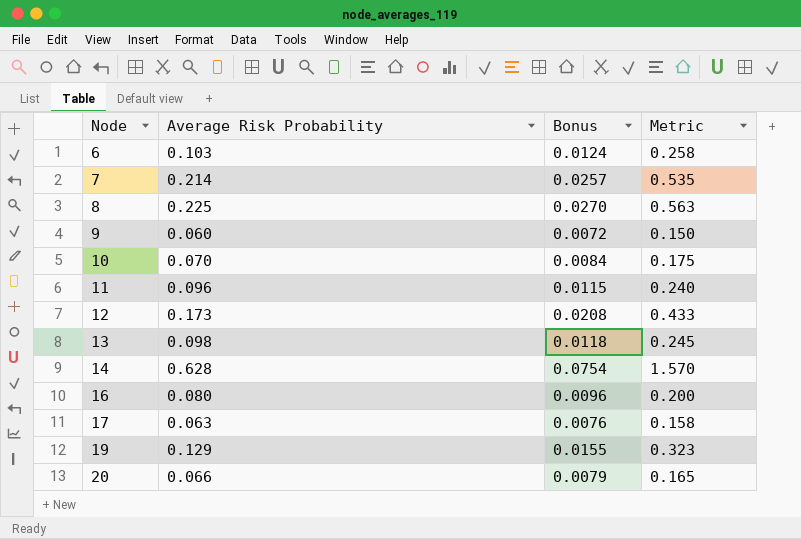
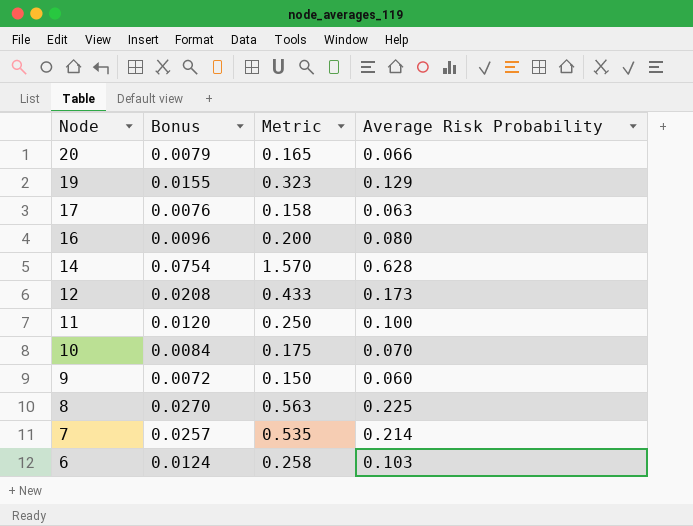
row order: Node ascending -> Node descending
column Average Risk Probability | position: 2 -> 4
row 13: 0.098 | 0.0118 | 0.245 -> none
11 | Bonus: 0.0115 -> 0.0120
11 | Metric: 0.240 -> 0.250
11 | Average Risk Probability: 0.096 -> 0.100

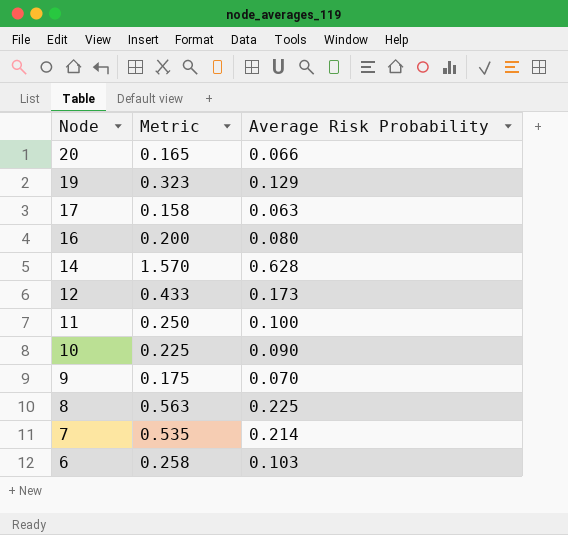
column Bonus | formula: [Average Risk Probability] * 0.12 -> none
10 | Metric: 0.175 -> 0.225
10 | Average Risk Probability: 0.070 -> 0.090
9 | Metric: 0.150 -> 0.175
9 | Average Risk Probability: 0.060 -> 0.070

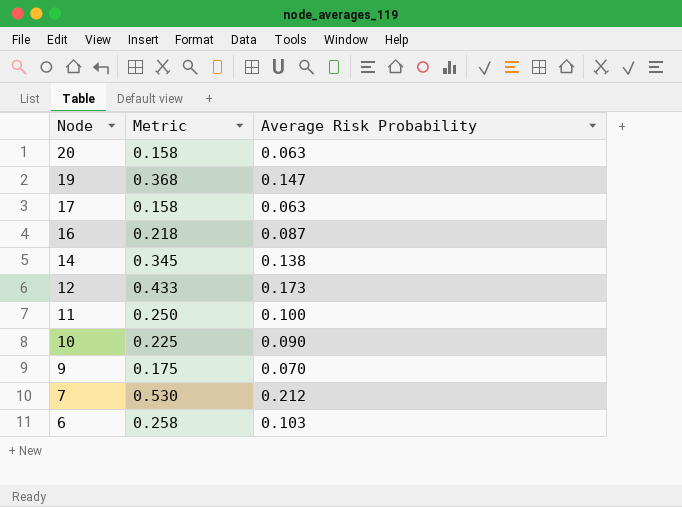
row 8: 0.563 | 0.225 -> none
20 | Metric: 0.165 -> 0.158
20 | Average Risk Probability: 0.066 -> 0.063
19 | Metric: 0.323 -> 0.368
19 | Average Risk Probability: 0.129 -> 0.147
16 | Metric: 0.200 -> 0.218
16 | Average Risk Probability: 0.080 -> 0.087
14 | Metric: 1.570 -> 0.345
14 | Average Risk Probability: 0.628 -> 0.138
7 | Metric: 0.535 -> 0.530
7 | Average Risk Probability: 0.214 -> 0.212

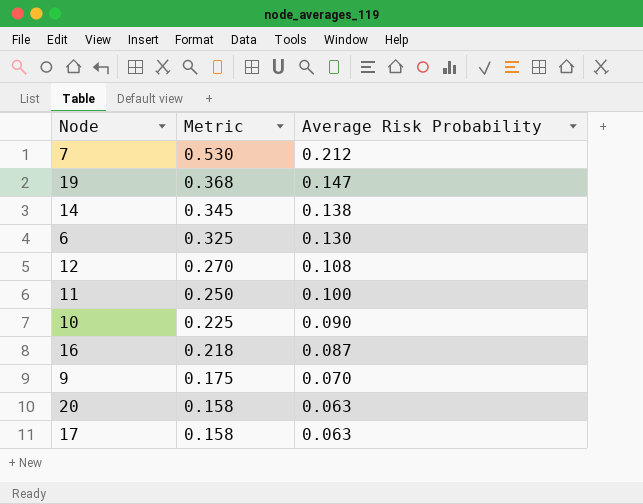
row order: Node descending -> Metric descending
6 | Metric: 0.258 -> 0.325
6 | Average Risk Probability: 0.103 -> 0.130
12 | Metric: 0.433 -> 0.270
12 | Average Risk Probability: 0.173 -> 0.108

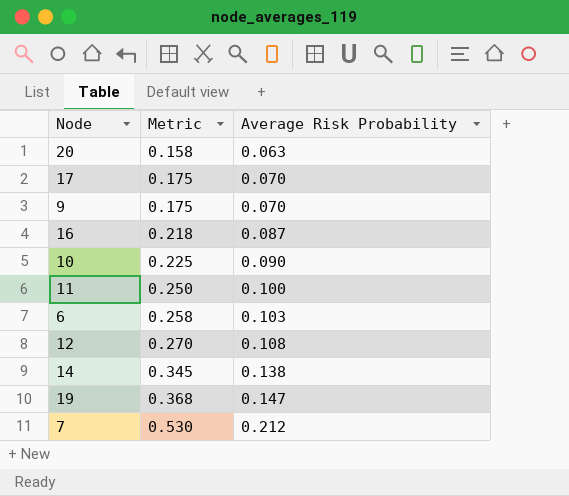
row order: Metric descending -> Metric ascending
17 | Metric: 0.158 -> 0.175
17 | Average Risk Probability: 0.063 -> 0.070
6 | Metric: 0.325 -> 0.258
6 | Average Risk Probability: 0.130 -> 0.103

